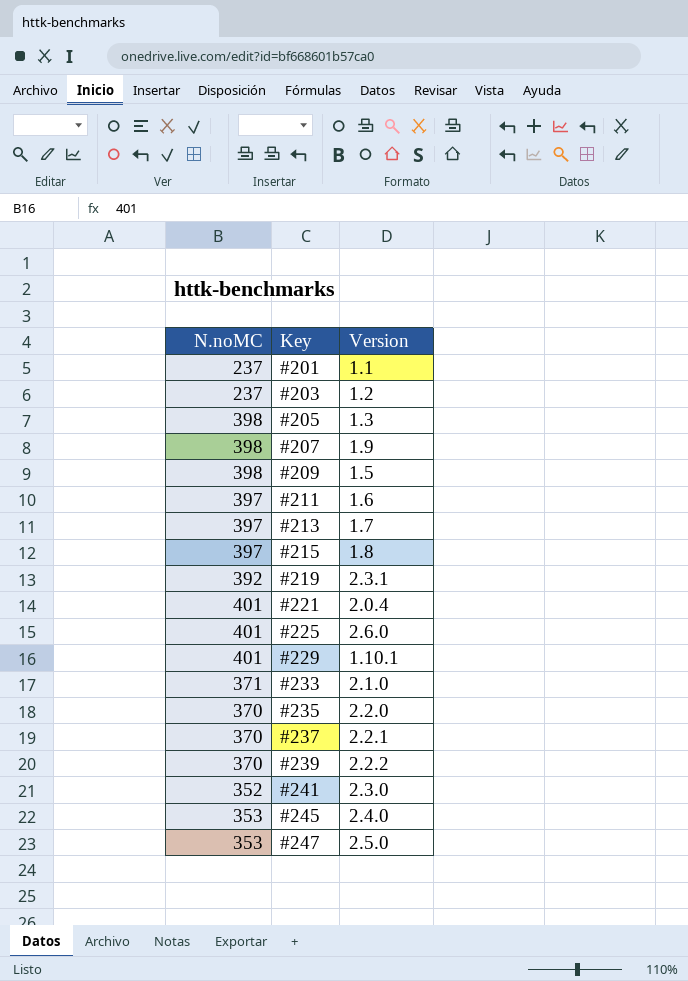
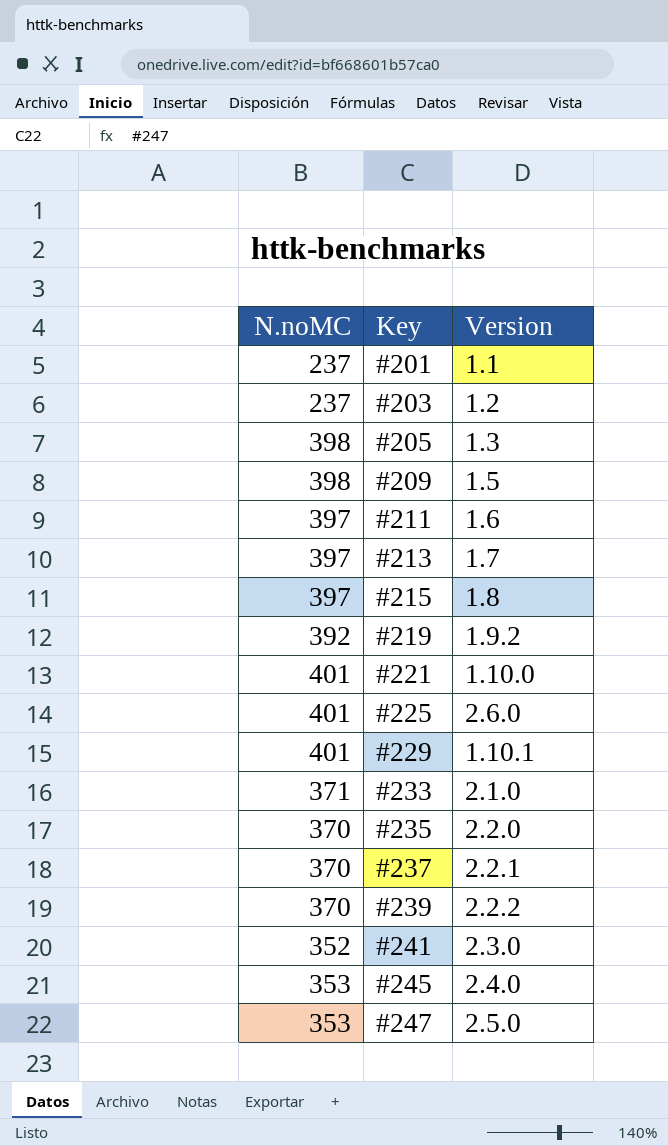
row #207: 398 | 1.9 -> none
#219 | Version: 2.3.1 -> 1.9.2
#221 | Version: 2.0.4 -> 1.10.0

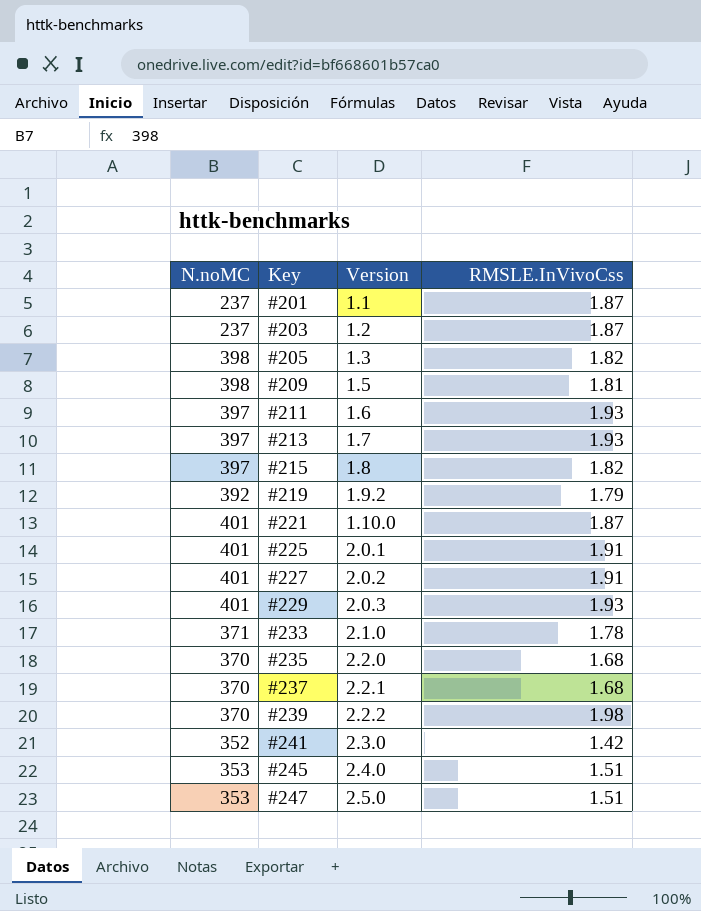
column RMSLE.InVivoCss | position: none -> 4
#225 | Version: 2.6.0 -> 2.0.1
row #227: none -> 401 | 2.0.2 | 1.91
#229 | Version: 1.10.1 -> 2.0.3

